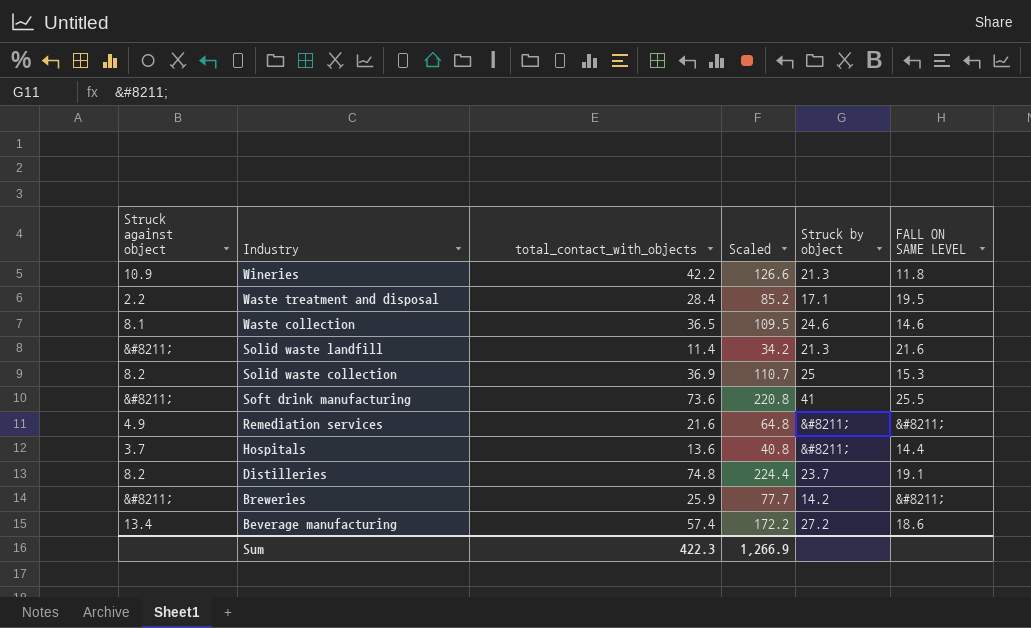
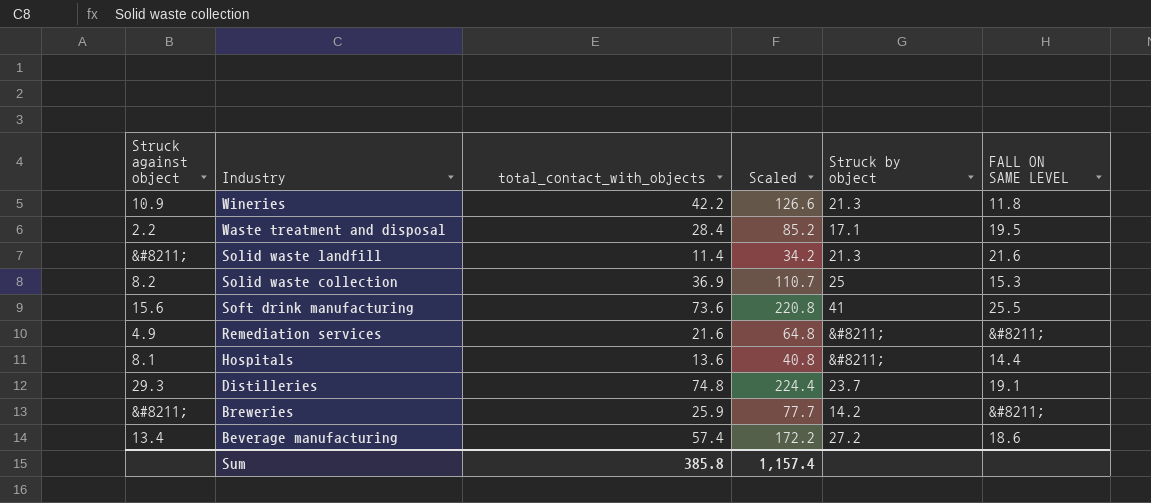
row Waste collection: 8.1 | 36.5 | 109.5 | 24.6 | 14.6 -> none
Soft drink manufacturing | Struck against object: &#8211; -> 15.6
Hospitals | Struck against object: 3.7 -> 8.1
Distilleries | Struck against object: 8.2 -> 29.3
Sum | total_contact_with_objects: 422.3 -> 385.8
Sum | Scaled: 1,266.9 -> 1,157.4

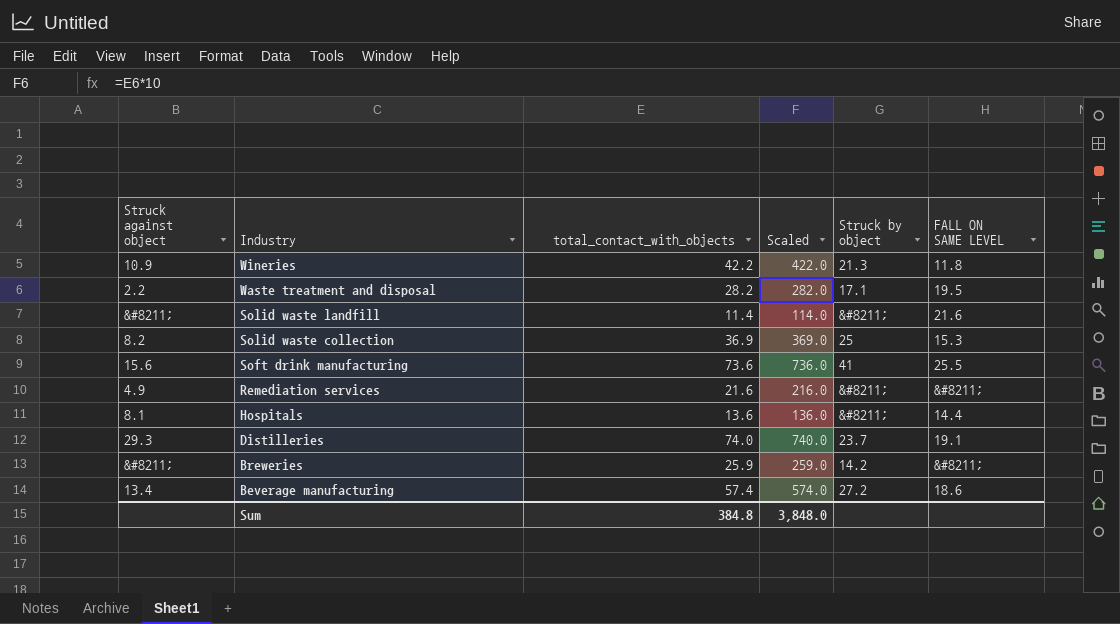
column Scaled | formula: [total_contact_with_objects] * 3 -> [total_contact_with_objects] * 10
Waste treatment and disposal | total_contact_with_objects: 28.4 -> 28.2
Solid waste landfill | Struck by object: 21.3 -> &#8211;
Distilleries | total_contact_with_objects: 74.8 -> 74.0
Sum | total_contact_with_objects: 385.8 -> 384.8
Sum | Scaled: 1,157.4 -> 3,848.0

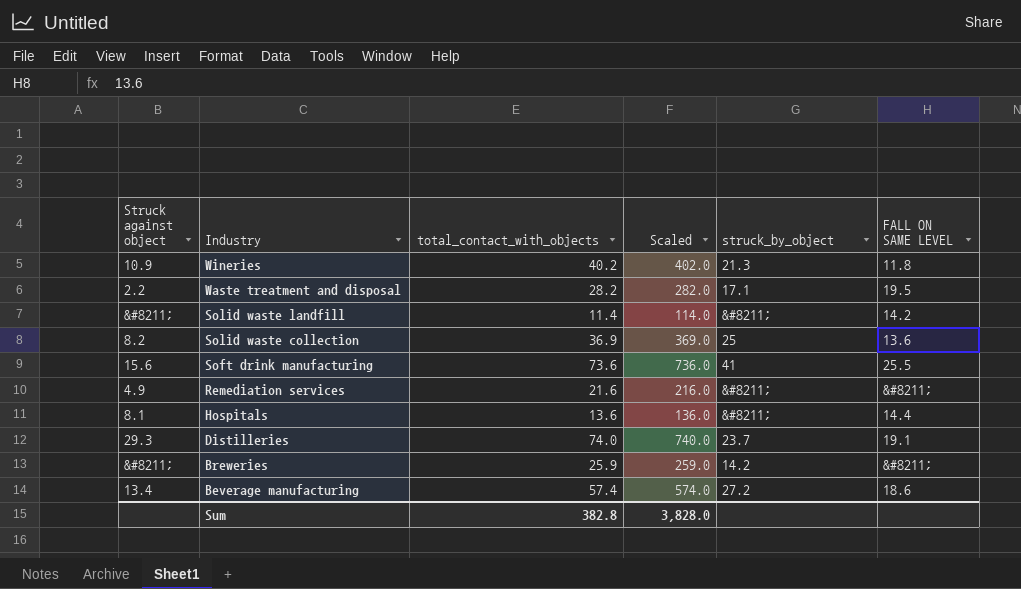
column name: Struck by object -> struck_by_object
Wineries | total_contact_with_objects: 42.2 -> 40.2
Wineries | Scaled: 422.0 -> 402.0
Solid waste landfill | FALL ON SAME LEVEL: 21.6 -> 14.2
Solid waste collection | FALL ON SAME LEVEL: 15.3 -> 13.6
Sum | total_contact_with_objects: 384.8 -> 382.8
Sum | Scaled: 3,848.0 -> 3,828.0

